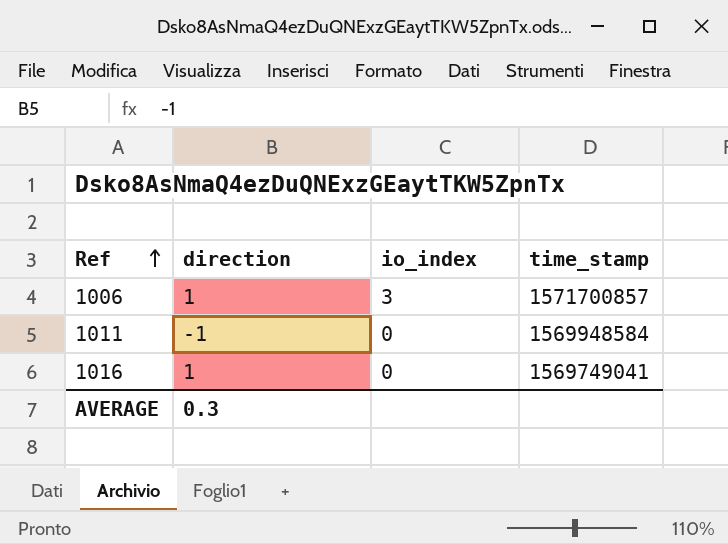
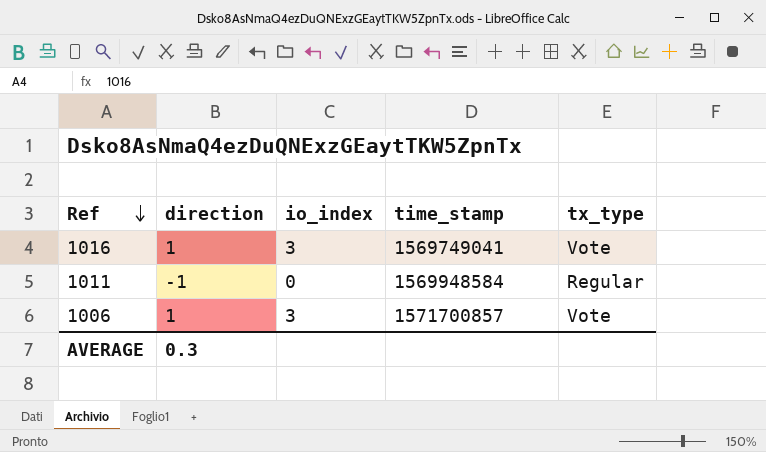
row order: Ref ascending -> Ref descending
column tx_type | position: none -> 5
1016 | io_index: 0 -> 3

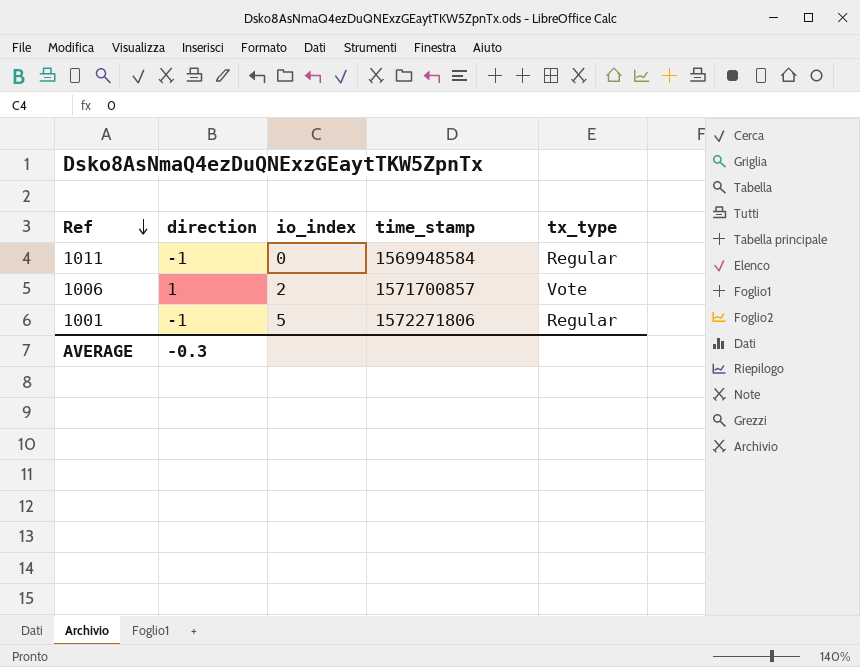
row 1016: 1 | 3 | 1569749041 | Vote -> none
1006 | io_index: 3 -> 2
row 1001: none -> -1 | 5 | 1572271806 | Regular
AVERAGE | direction: 0.3 -> -0.3

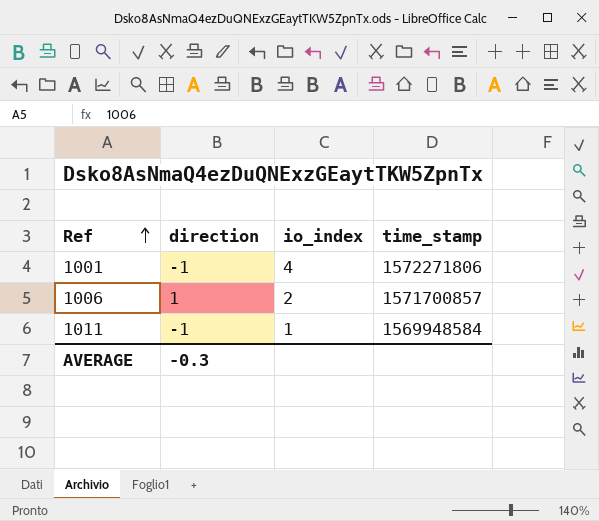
row order: Ref descending -> Ref ascending
column tx_type | position: 5 -> none
1001 | io_index: 5 -> 4
1011 | io_index: 0 -> 1

